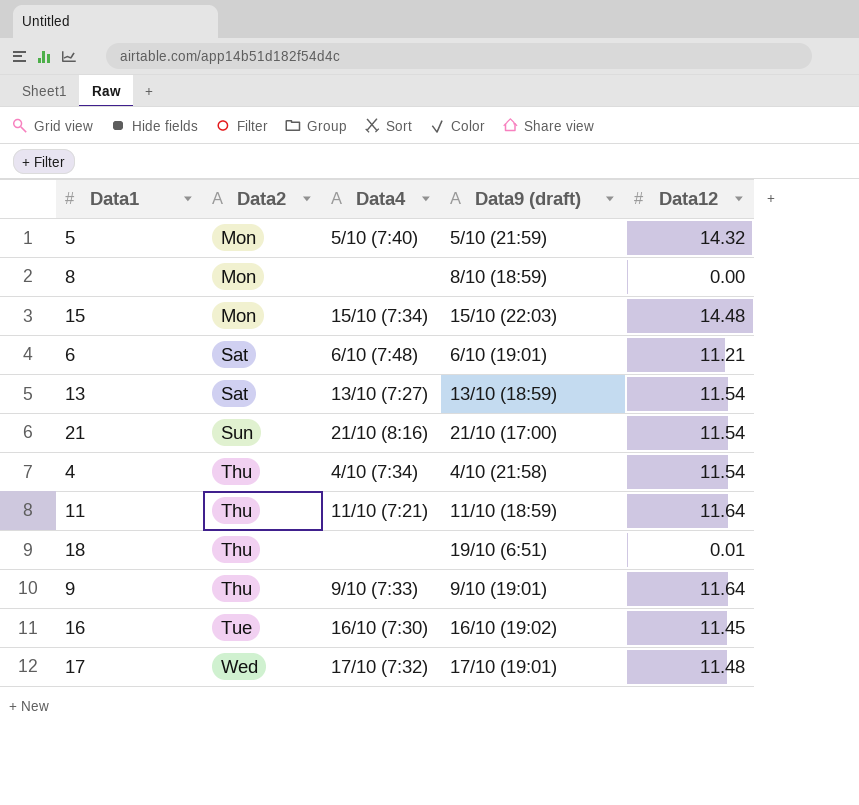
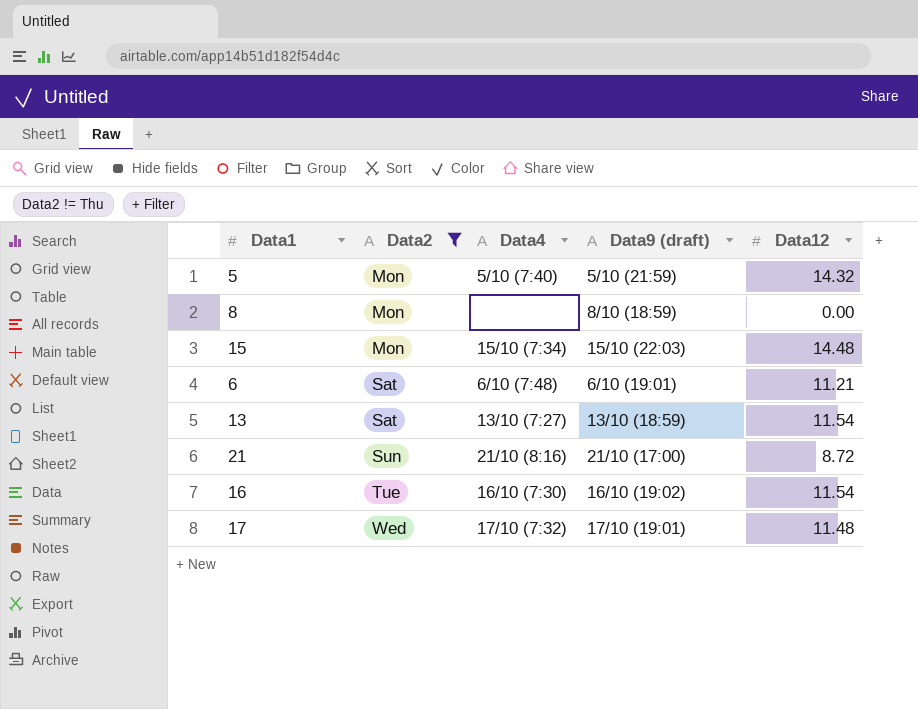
filter: none -> Data2 != Thu
21 | Data12: 11.54 -> 8.72
16 | Data12: 11.45 -> 11.54

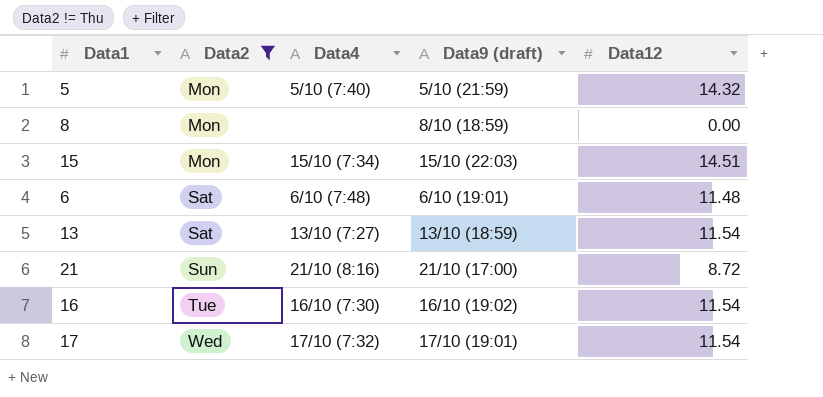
15 | Data12: 14.48 -> 14.51
6 | Data12: 11.21 -> 11.48
17 | Data12: 11.48 -> 11.54

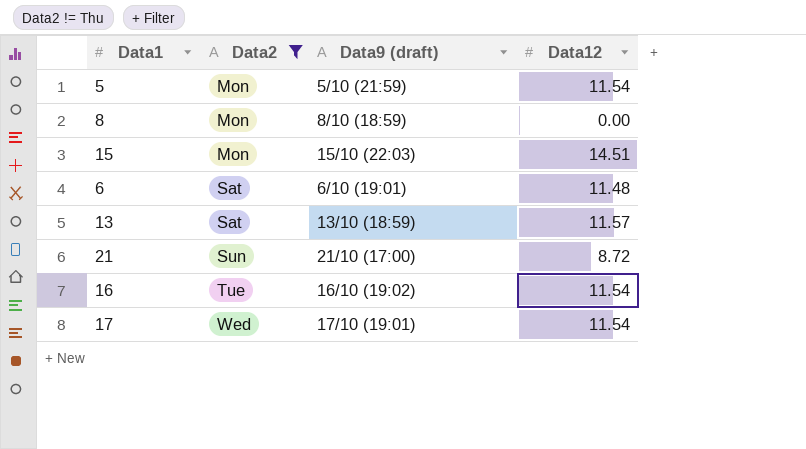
column Data4 | position: 3 -> none
5 | Data12: 14.32 -> 11.54
13 | Data12: 11.54 -> 11.57

